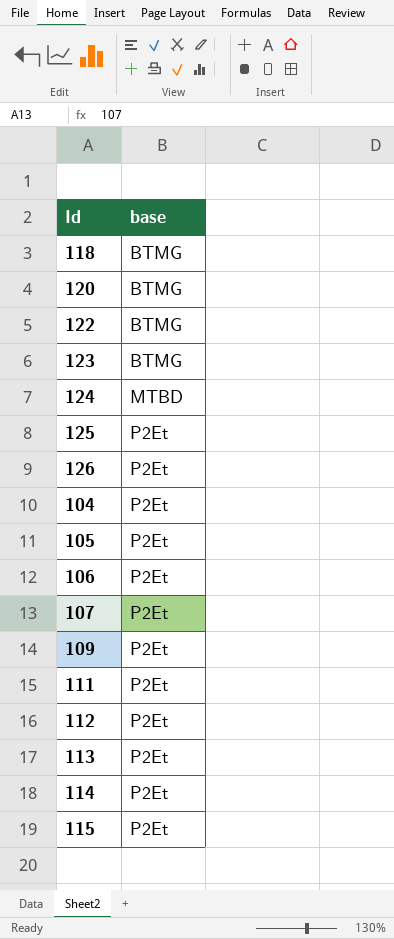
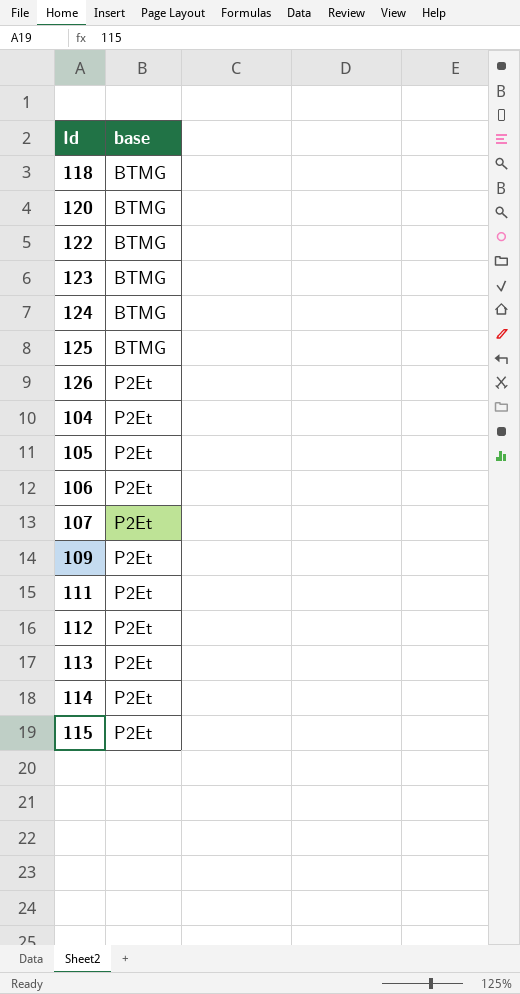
124 | base: MTBD -> BTMG
125 | base: P2Et -> BTMG

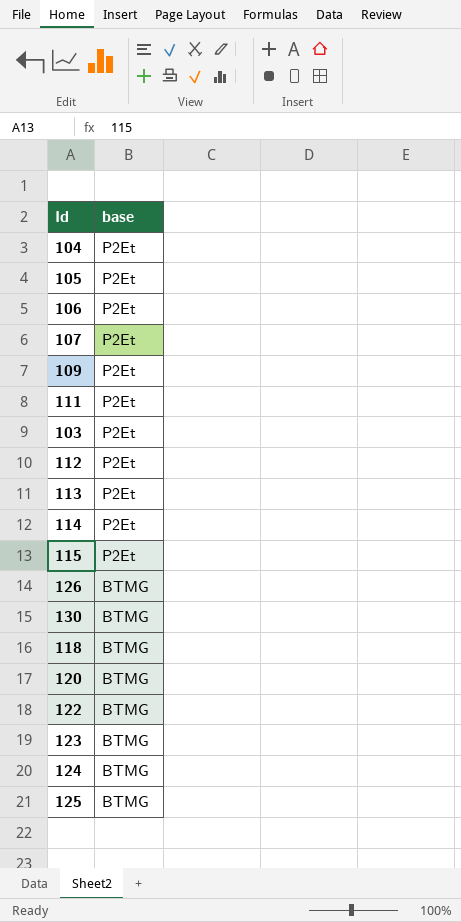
row order: base ascending -> base descending
row 103: none -> P2Et
126 | base: P2Et -> BTMG
row 130: none -> BTMG

